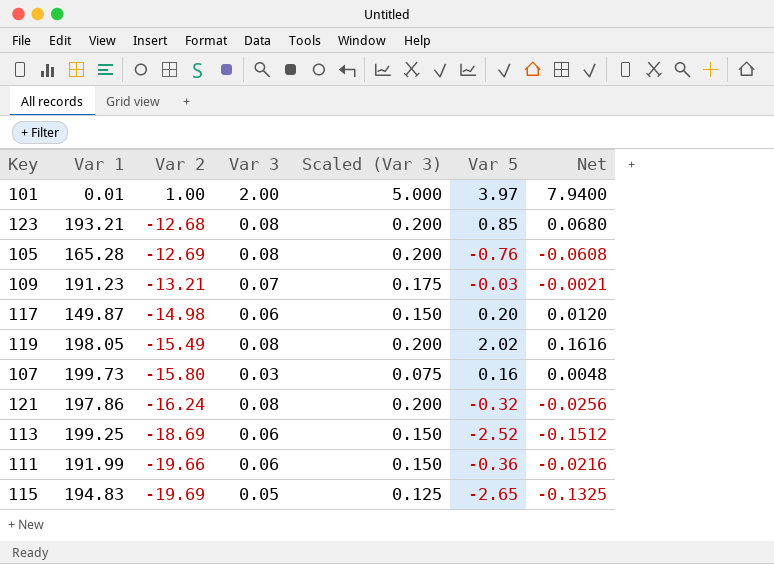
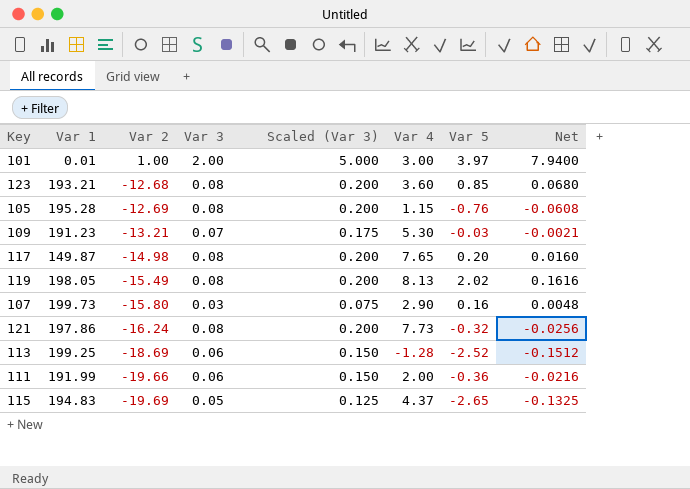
column Var 4 | position: none -> 6
105 | Var 1: 165.28 -> 195.28
117 | Var 3: 0.06 -> 0.08
117 | Scaled (Var 3): 0.150 -> 0.200
117 | Net: 0.0120 -> 0.0160

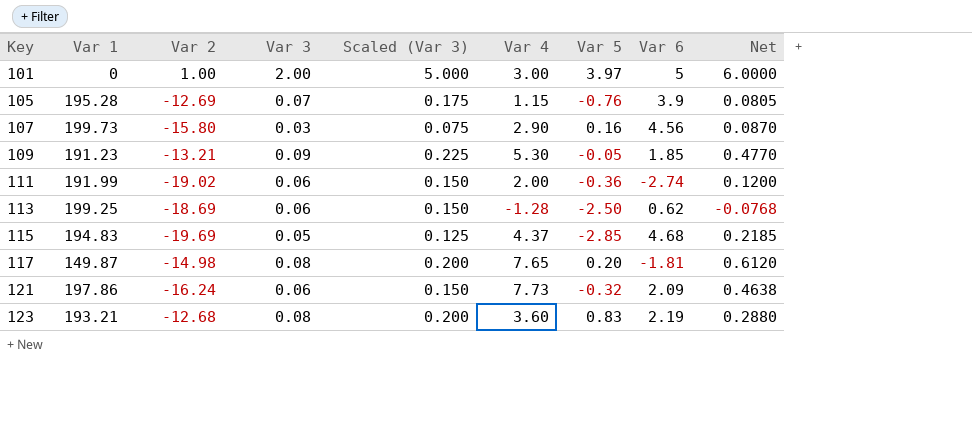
row order: Var 2 descending -> Key ascending
column Var 6 | position: none -> 8
column Net | formula: [Var 3] * [Var 5] -> [Var 3] * [Var 4]
row 119: 198.05 | -15.49 | 0.08 | 0.200 | 8.13 | 2.02 | 0.1616 -> none
101 | Var 1: 0.01 -> 0
105 | Var 3: 0.08 -> 0.07
105 | Scaled (Var 3): 0.200 -> 0.175
109 | Var 3: 0.07 -> 0.09
109 | Scaled (Var 3): 0.175 -> 0.225
109 | Var 5: -0.03 -> -0.05
111 | Var 2: -19.66 -> -19.02
113 | Var 5: -2.52 -> -2.50
115 | Var 5: -2.65 -> -2.85
121 | Var 3: 0.08 -> 0.06
121 | Scaled (Var 3): 0.200 -> 0.150
123 | Var 5: 0.85 -> 0.83

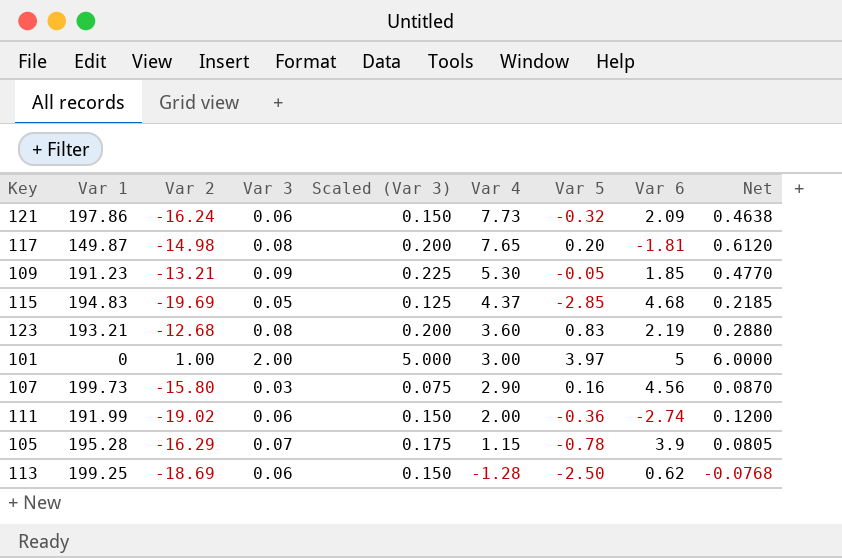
row order: Key ascending -> Var 4 descending
105 | Var 2: -12.69 -> -16.29
105 | Var 5: -0.76 -> -0.78

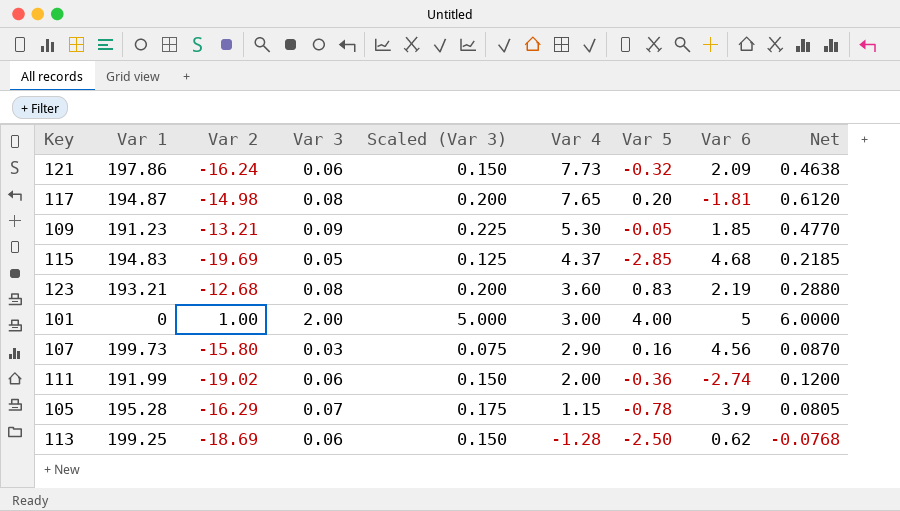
117 | Var 1: 149.87 -> 194.87
101 | Var 5: 3.97 -> 4.00

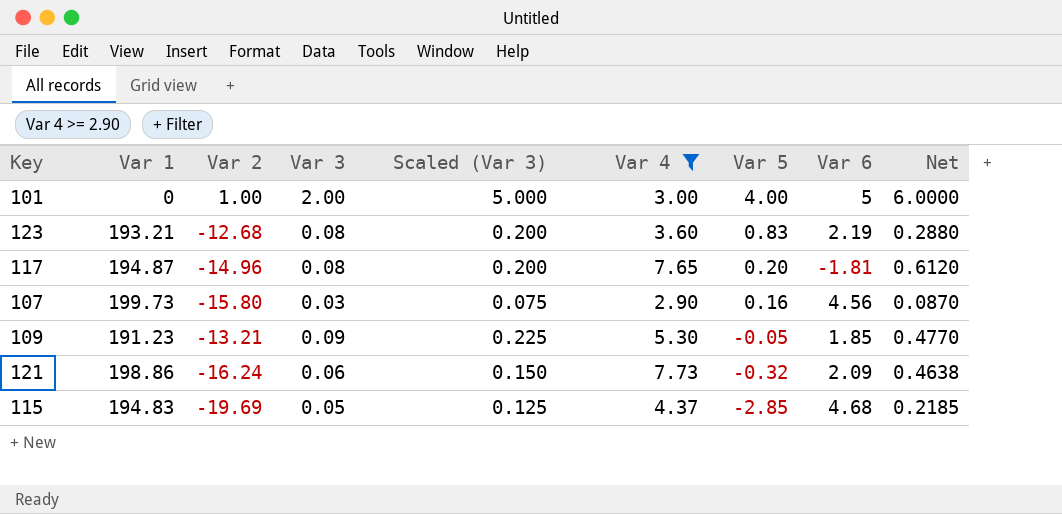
filter: none -> Var 4 >= 2.90
row order: Var 4 descending -> Var 5 descending
117 | Var 2: -14.98 -> -14.96
121 | Var 1: 197.86 -> 198.86

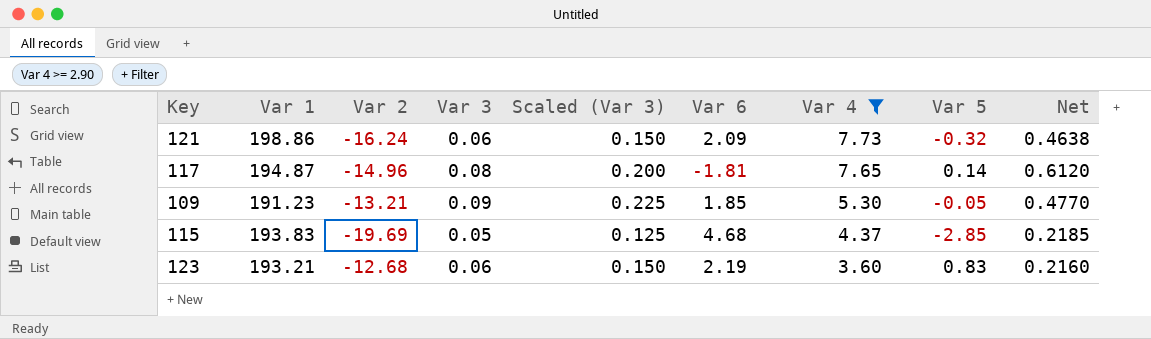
row order: Var 5 descending -> Var 4 descending
column Var 6 | position: 8 -> 6
row 101: 0 | 1.00 | 2.00 | 5.000 | 3.00 | 4.00 | 5 | 6.0000 -> none
row 107: 199.73 | -15.80 | 0.03 | 0.075 | 2.90 | 0.16 | 4.56 | 0.0870 -> none
117 | Var 5: 0.20 -> 0.14
115 | Var 1: 194.83 -> 193.83
123 | Var 3: 0.08 -> 0.06
123 | Scaled (Var 3): 0.200 -> 0.150
123 | Net: 0.2880 -> 0.2160

